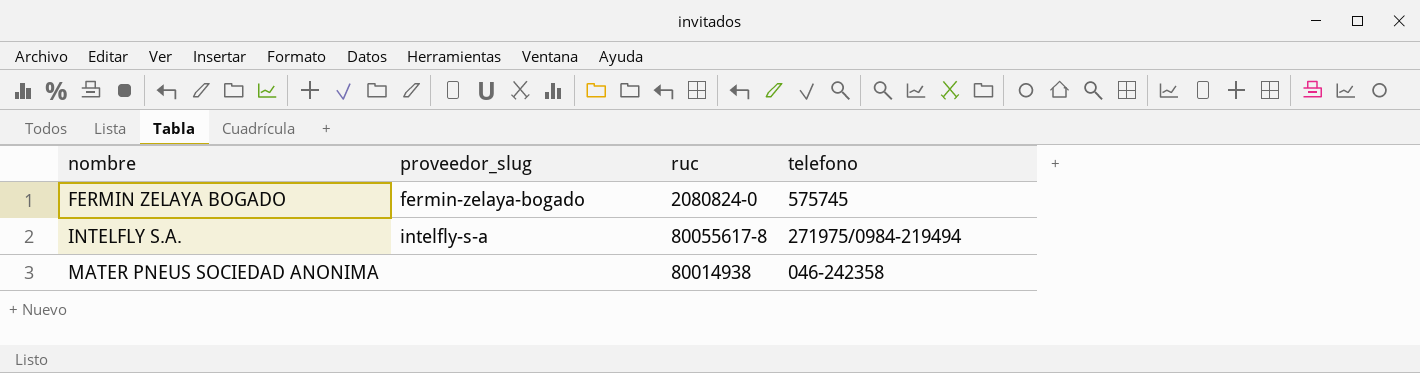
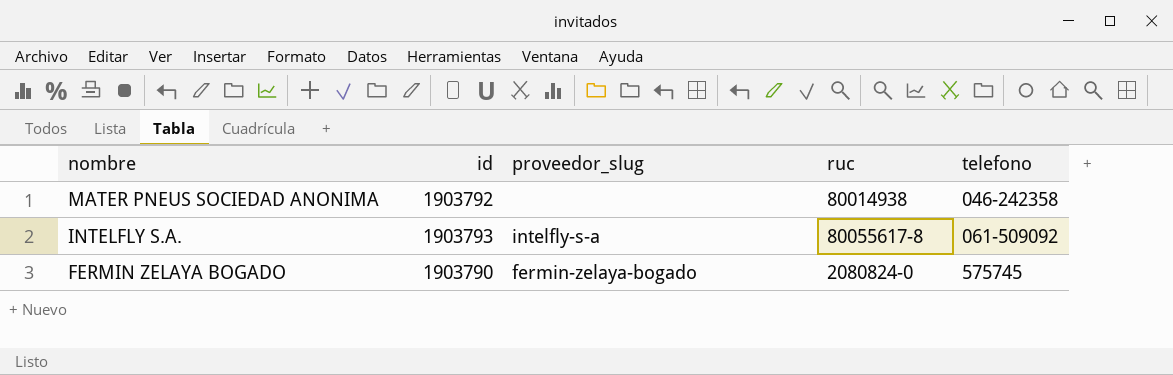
row order: nombre ascending -> nombre descending
column id | position: none -> 2
INTELFLY S.A. | telefono: 271975/0984-219494 -> 061-509092

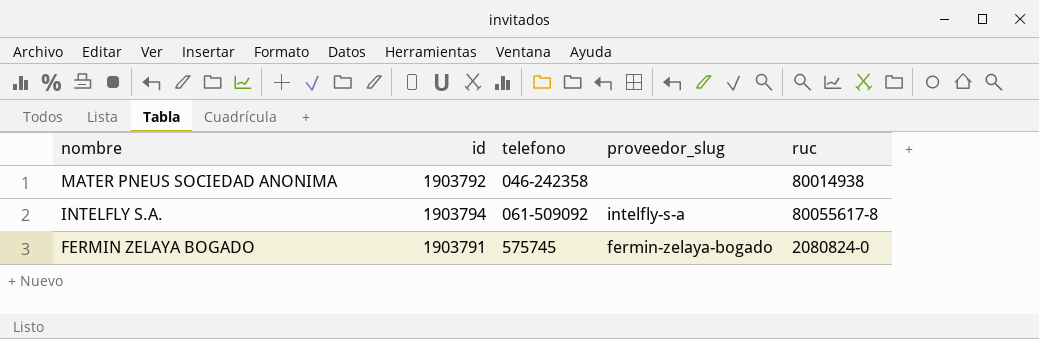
column telefono | position: 5 -> 3
INTELFLY S.A. | id: 1903793 -> 1903794
FERMIN ZELAYA BOGADO | id: 1903790 -> 1903791

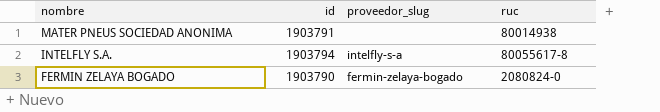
column telefono | position: 3 -> none
MATER PNEUS SOCIEDAD ANONIMA | id: 1903792 -> 1903791
FERMIN ZELAYA BOGADO | id: 1903791 -> 1903790

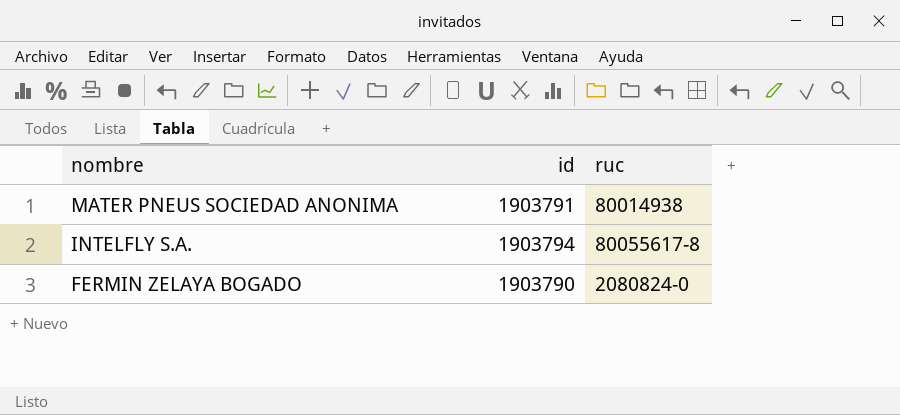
column proveedor_slug | position: 3 -> none

